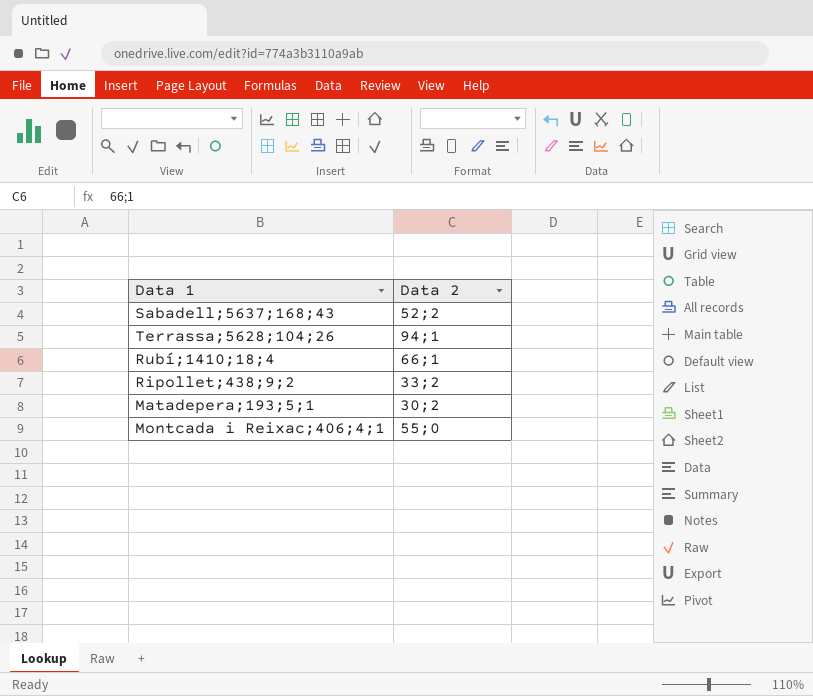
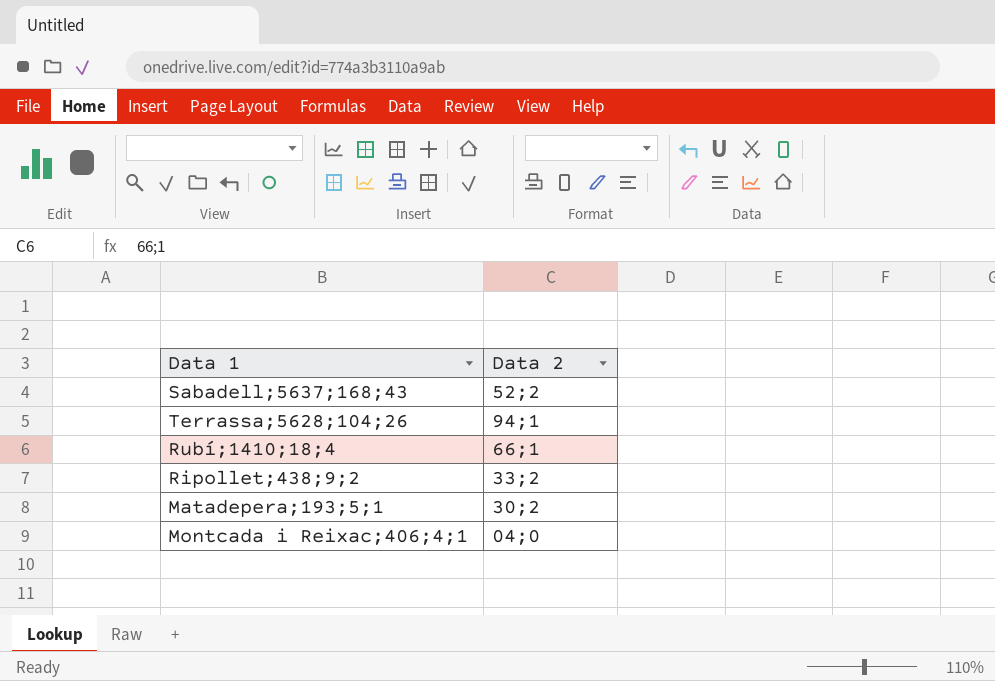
Montcada i Reixac;406;4;1 | Data 2: 55;0 -> 04;0

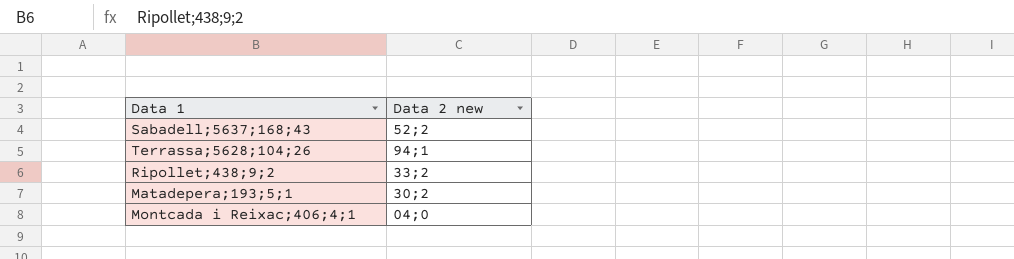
column name: Data 2 -> Data 2 new
row Rubí;1410;18;4: 66;1 -> none

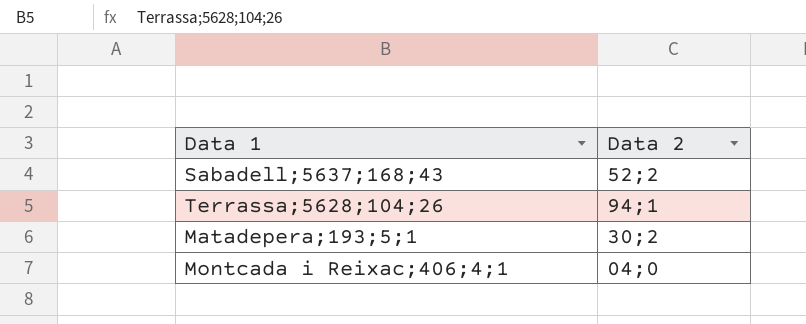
column name: Data 2 new -> Data 2
row Ripollet;438;9;2: 33;2 -> none

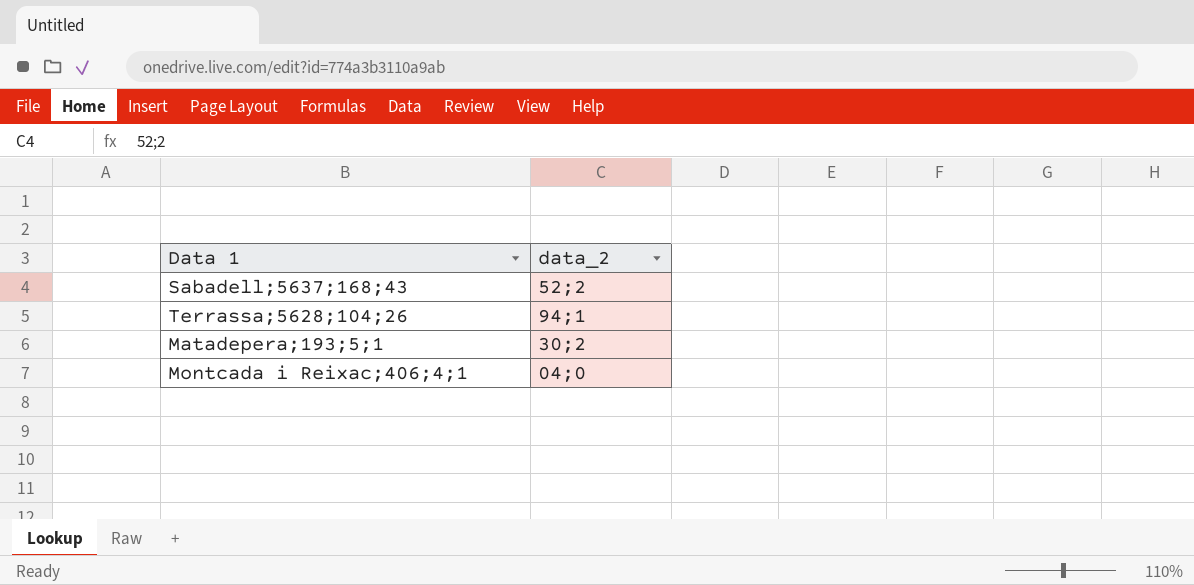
column name: Data 2 -> data_2

